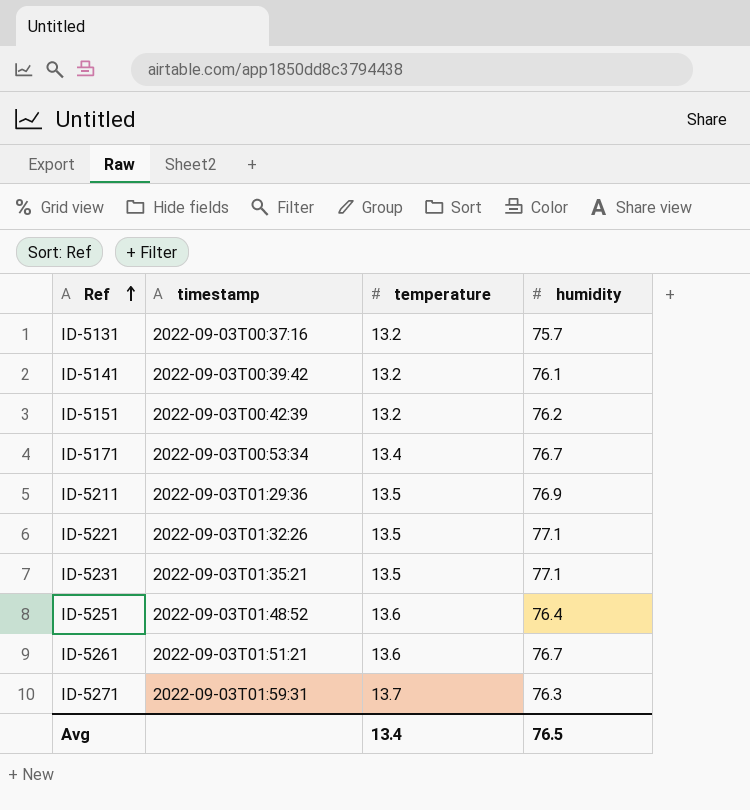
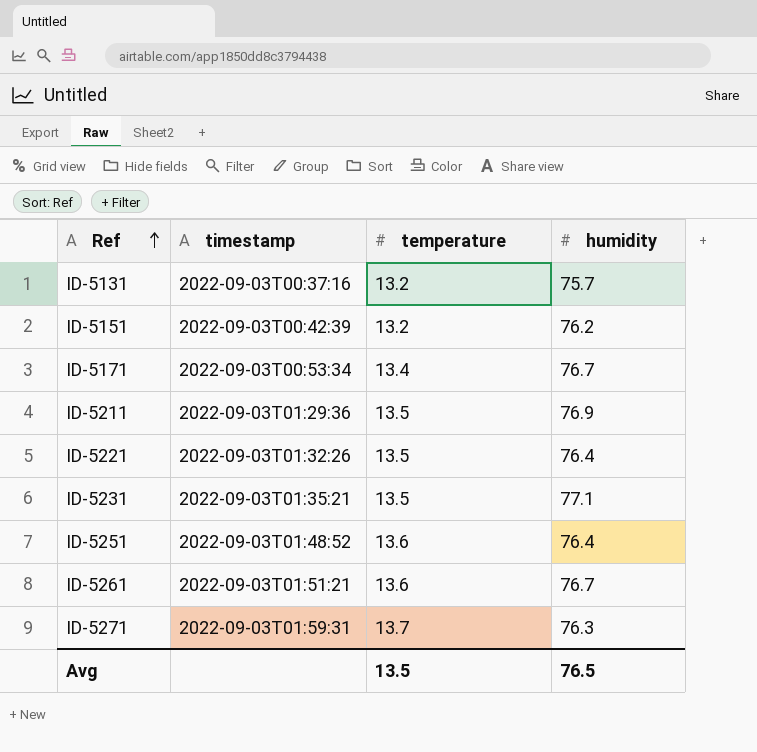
row ID-5141: 2022-09-03T00:39:42 | 13.2 | 76.1 -> none
ID-5221 | humidity: 77.1 -> 76.4
Avg | temperature: 13.4 -> 13.5

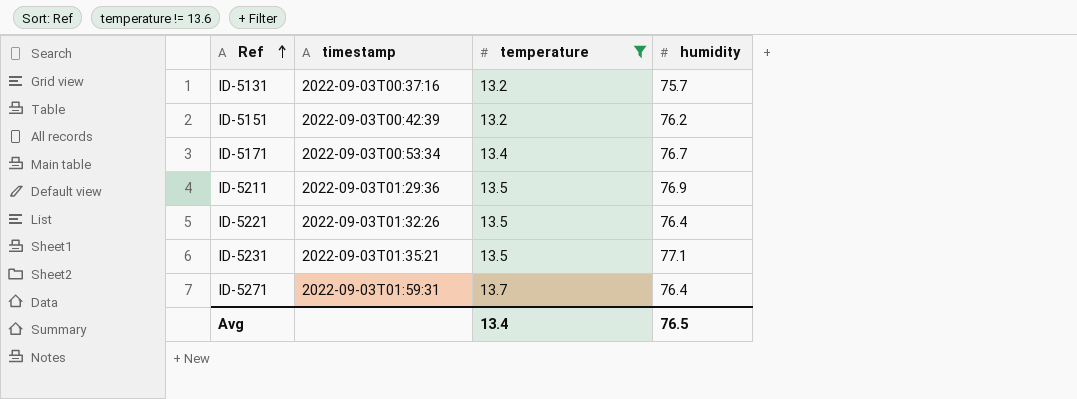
filter: none -> temperature != 13.6
ID-5271 | humidity: 76.3 -> 76.4
Avg | temperature: 13.5 -> 13.4

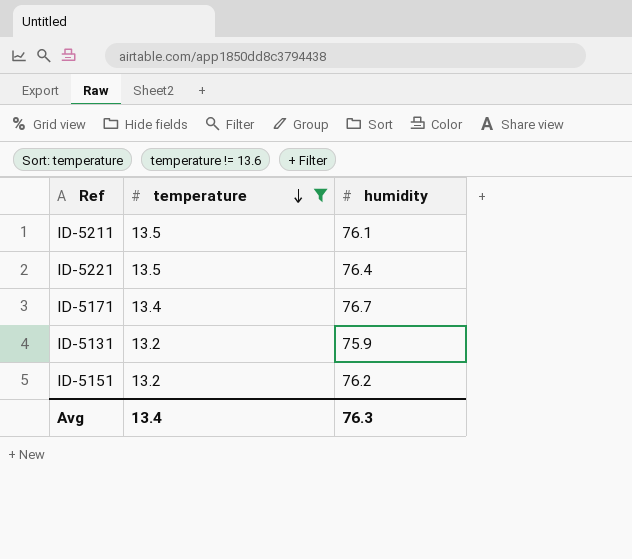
row order: Ref ascending -> temperature descending
column timestamp | position: 2 -> none
row ID-5231: 2022-09-03T01:35:21 | 13.5 | 77.1 -> none
row ID-5271: 2022-09-03T01:59:31 | 13.7 | 76.4 -> none
ID-5211 | humidity: 76.9 -> 76.1
ID-5131 | humidity: 75.7 -> 75.9
Avg | humidity: 76.5 -> 76.3

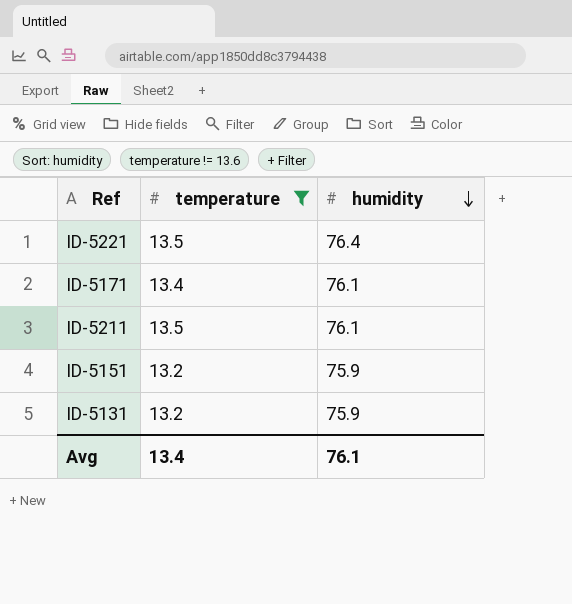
row order: temperature descending -> humidity descending
ID-5171 | humidity: 76.7 -> 76.1
ID-5151 | humidity: 76.2 -> 75.9
Avg | humidity: 76.3 -> 76.1

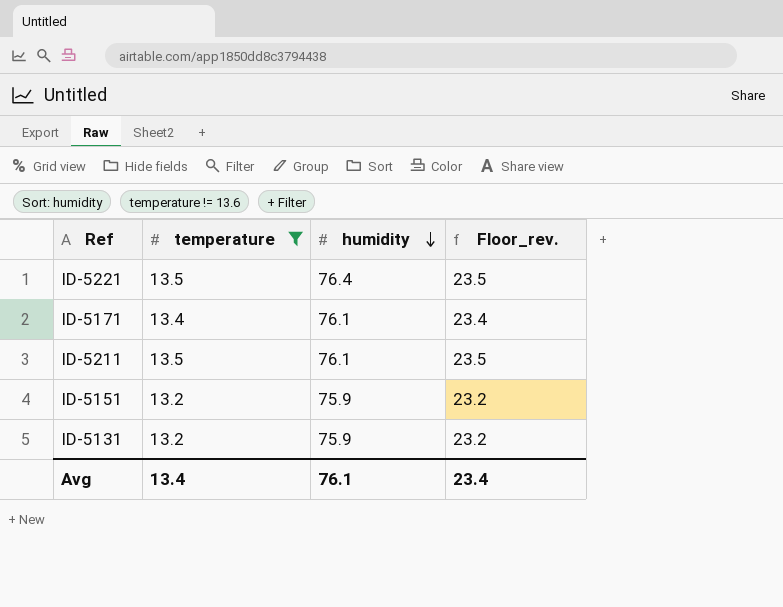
column Floor_rev. | formula: none -> [temperature] + 10

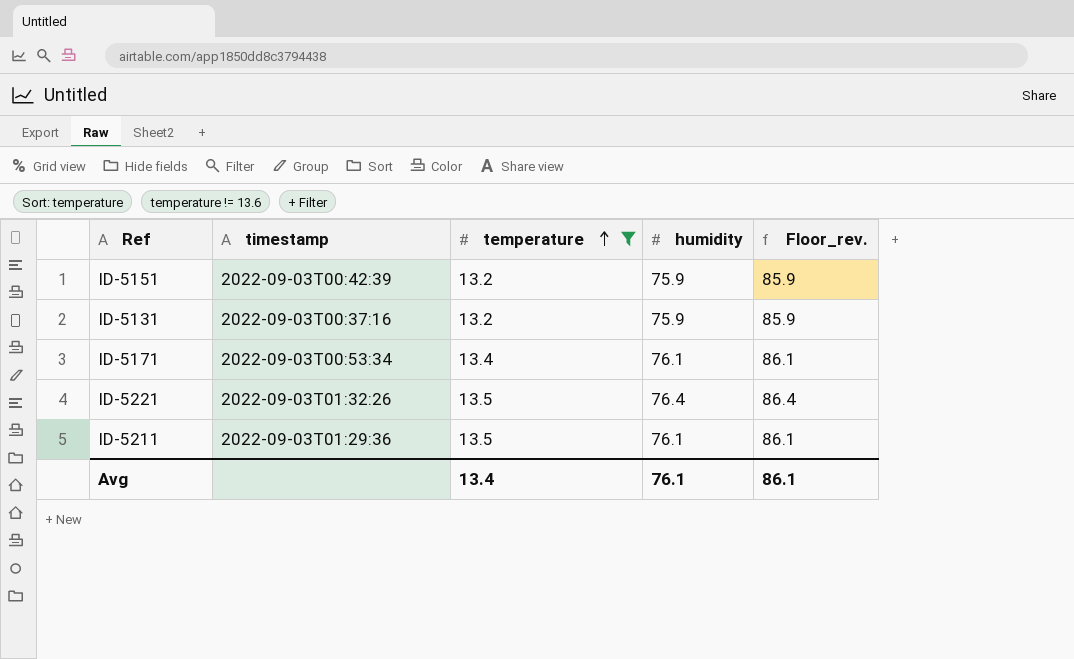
row order: humidity descending -> temperature ascending
column timestamp | position: none -> 2
column Floor_rev. | formula: [temperature] + 10 -> [humidity] + 10
Avg | Floor_rev.: 23.4 -> 86.1

